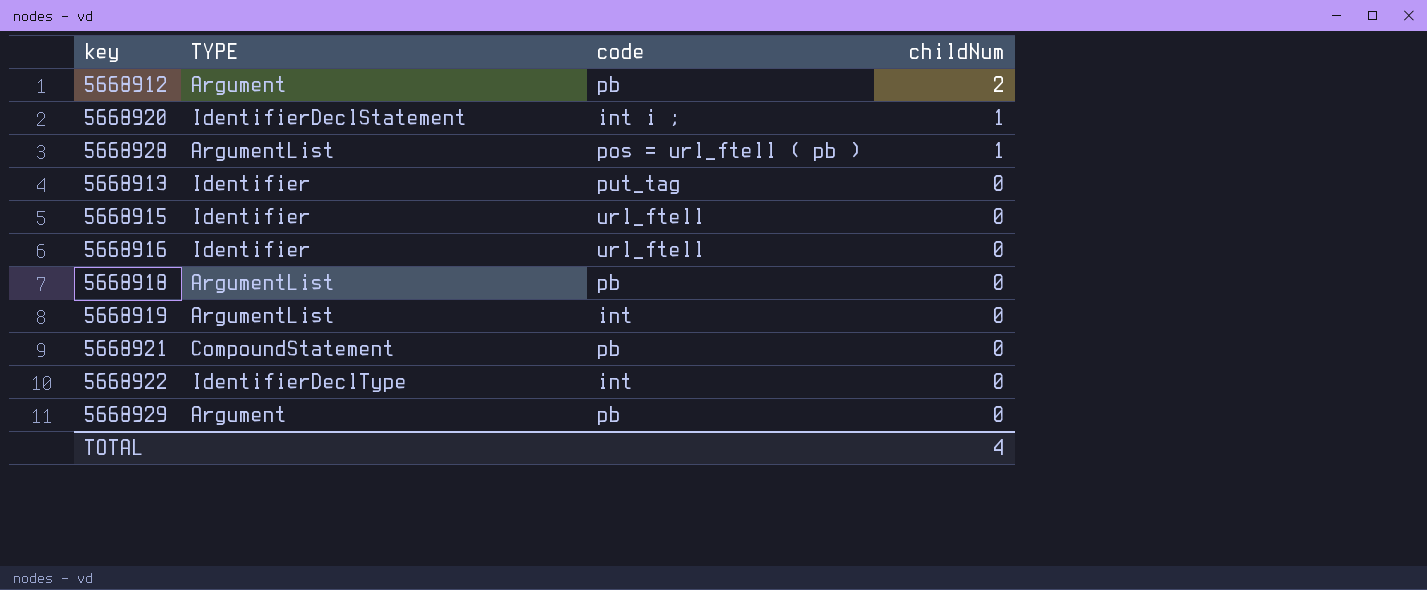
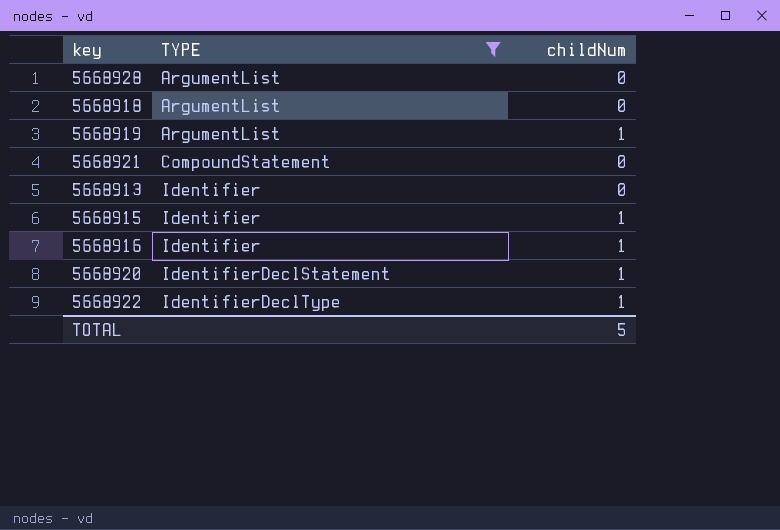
filter: none -> TYPE != Argument
row order: childNum descending -> TYPE ascending
column code | position: 3 -> none
5668928 | childNum: 1 -> 0
5668919 | childNum: 0 -> 1
5668915 | childNum: 0 -> 1
5668916 | childNum: 0 -> 1
5668922 | childNum: 0 -> 1
TOTAL | childNum: 4 -> 5

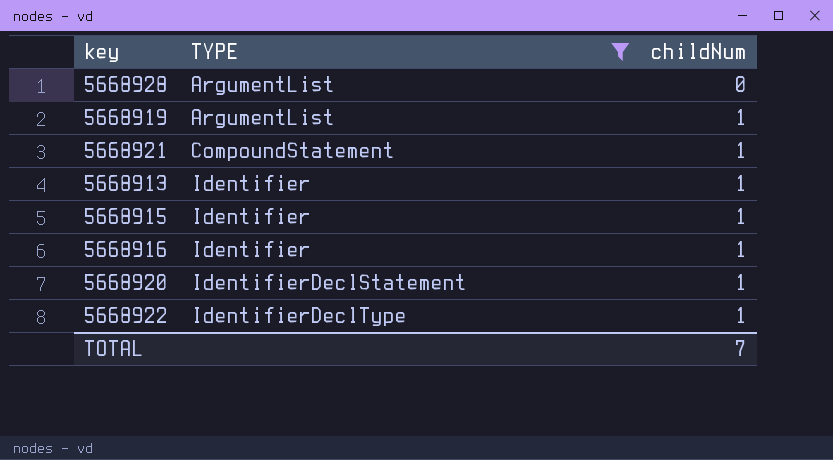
row 5668918: ArgumentList | 0 -> none
5668921 | childNum: 0 -> 1
5668913 | childNum: 0 -> 1
TOTAL | childNum: 5 -> 7

